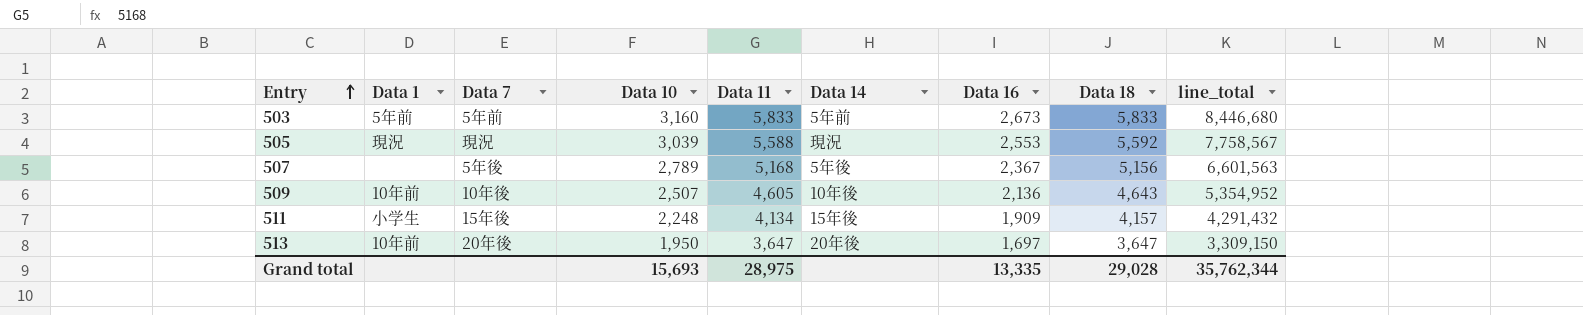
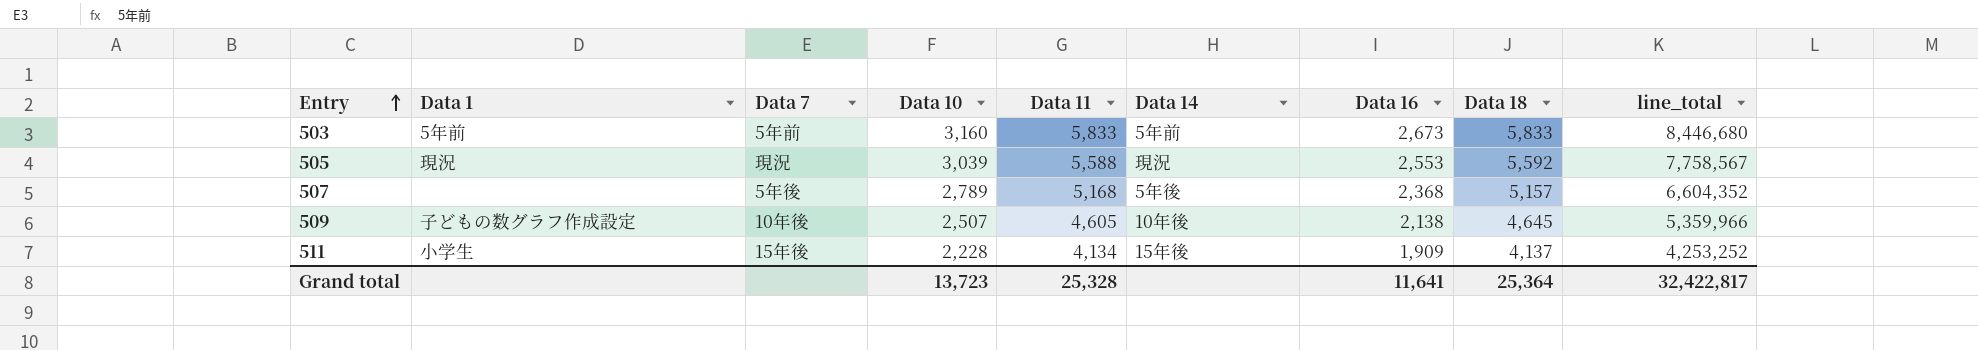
row 513: 10年前 | 20年後 | 1,950 | 3,647 | 20年後 | 1,697 | 3,647 | 3,309,150 -> none
507 | Data 16: 2,367 -> 2,368
507 | Data 18: 5,156 -> 5,157
507 | line_total: 6,601,563 -> 6,604,352
509 | Data 1: 10年前 -> 子どもの数グラフ作成設定
509 | Data 16: 2,136 -> 2,138
509 | Data 18: 4,643 -> 4,645
509 | line_total: 5,354,952 -> 5,359,966
511 | Data 10: 2,248 -> 2,228
511 | Data 18: 4,157 -> 4,137
511 | line_total: 4,291,432 -> 4,253,252
Grand total | Data 10: 15,693 -> 13,723
Grand total | Data 11: 28,975 -> 25,328
Grand total | Data 16: 13,335 -> 11,641
Grand total | Data 18: 29,028 -> 25,364
Grand total | line_total: 35,762,344 -> 32,422,817

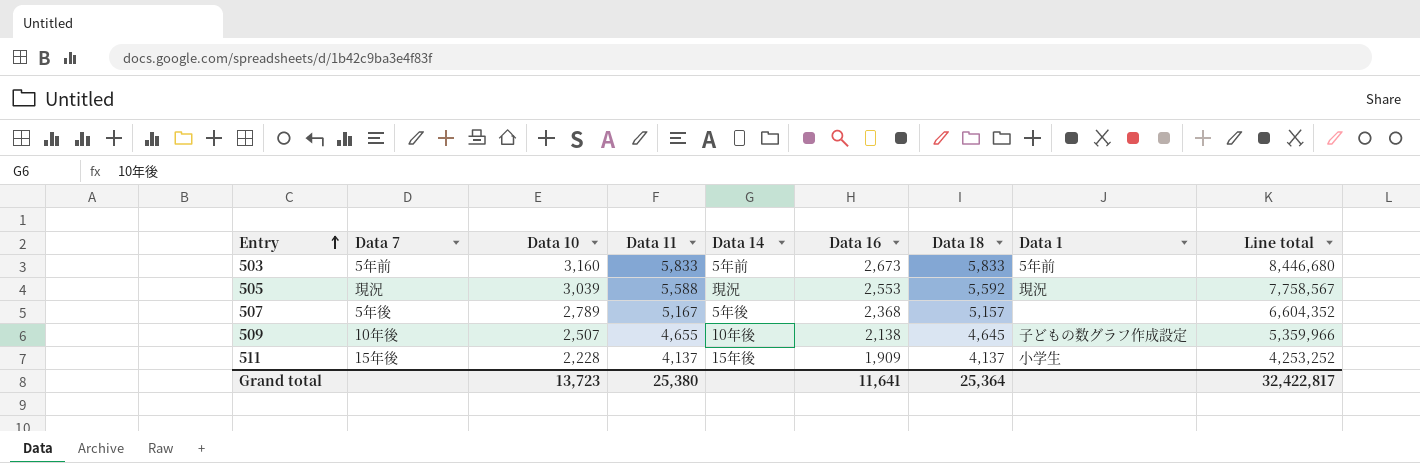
column Data 1 | position: 2 -> 8
column name: line_total -> Line total
507 | Data 11: 5,168 -> 5,167
509 | Data 11: 4,605 -> 4,655
511 | Data 11: 4,134 -> 4,137
Grand total | Data 11: 25,328 -> 25,380

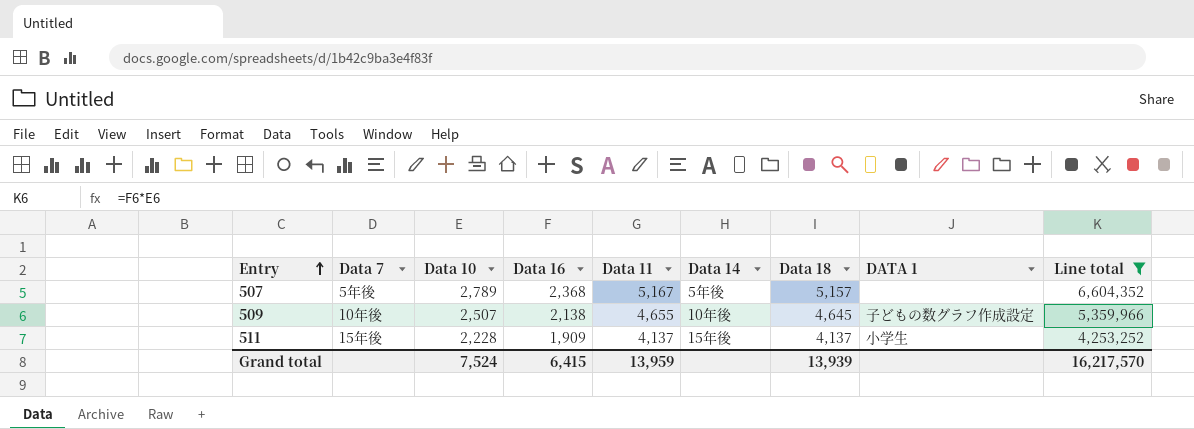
filter: none -> Line total <= 6,604,352
column Data 16 | position: 6 -> 4
column name: Data 1 -> DATA 1
Grand total | Data 10: 13,723 -> 7,524
Grand total | Data 16: 11,641 -> 6,415
Grand total | Data 11: 25,380 -> 13,959
Grand total | Data 18: 25,364 -> 13,939
Grand total | Line total: 32,422,817 -> 16,217,570

